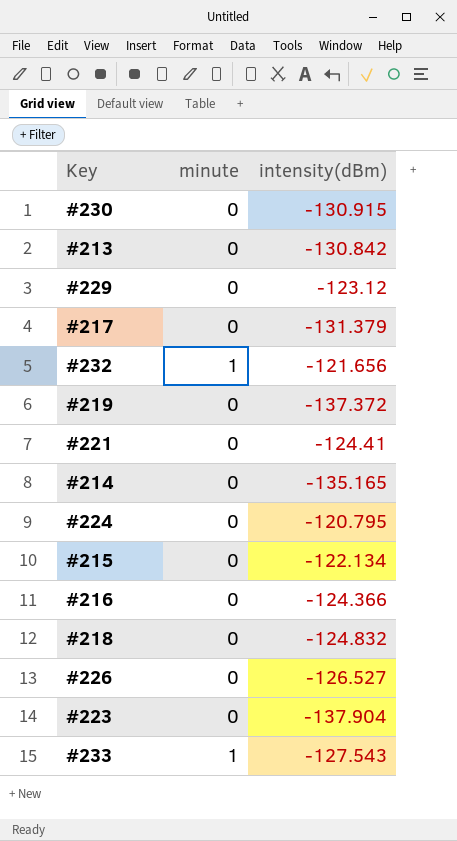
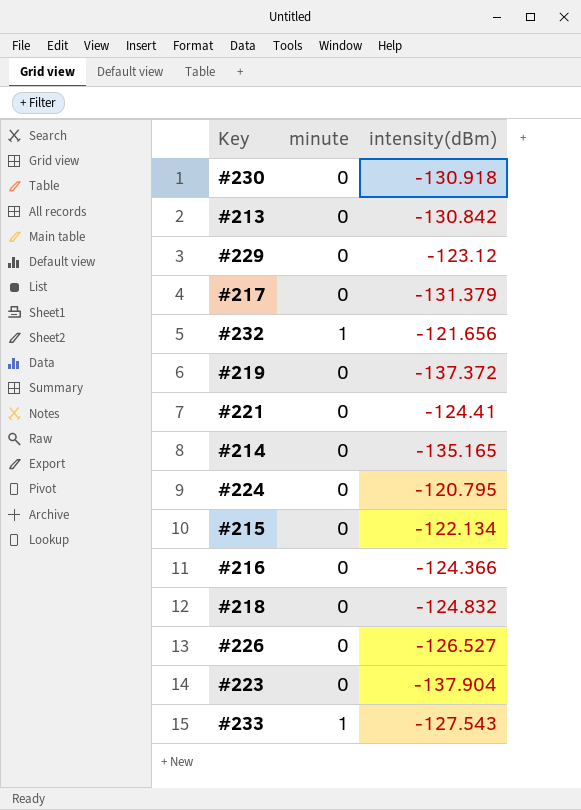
#230 | intensity(dBm): -130.915 -> -130.918

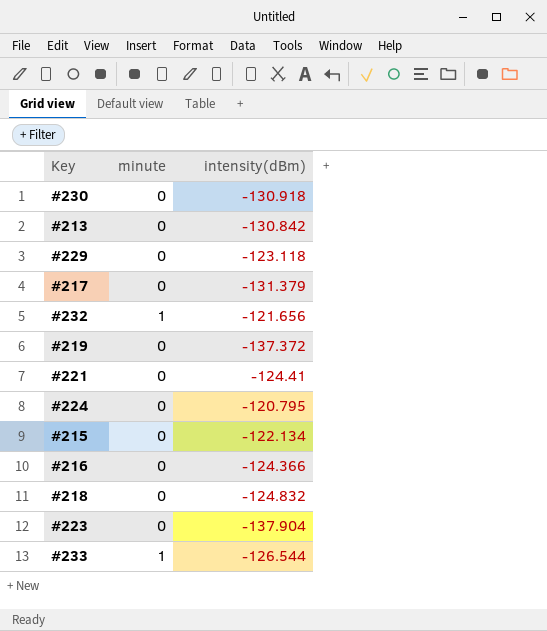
row #214: 0 | -135.165 -> none
row #226: 0 | -126.527 -> none
#229 | intensity(dBm): -123.12 -> -123.118
#233 | intensity(dBm): -127.543 -> -126.544

